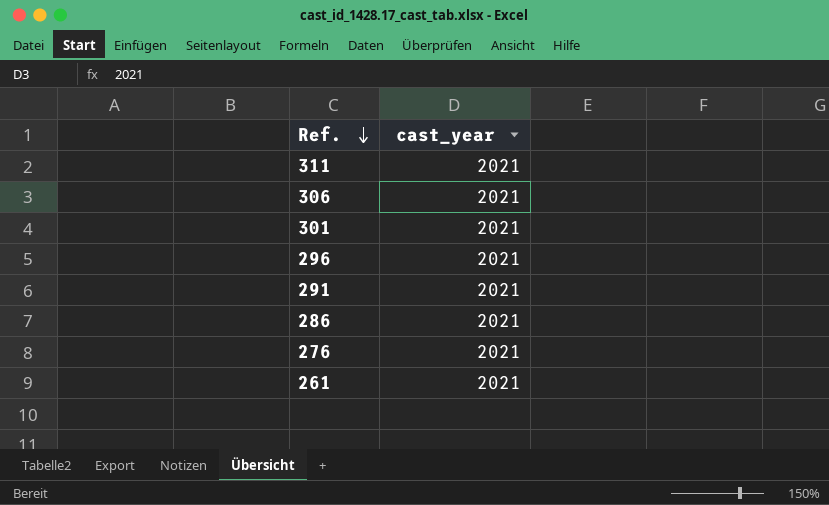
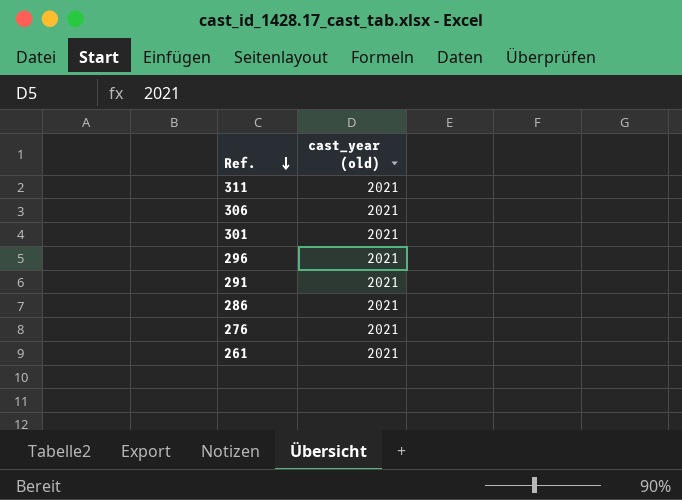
column name: cast_year -> cast_year (old)

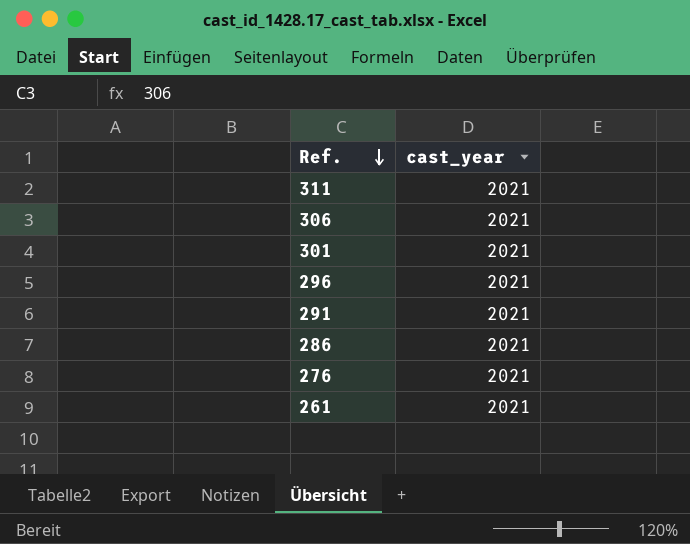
column name: cast_year (old) -> cast_year

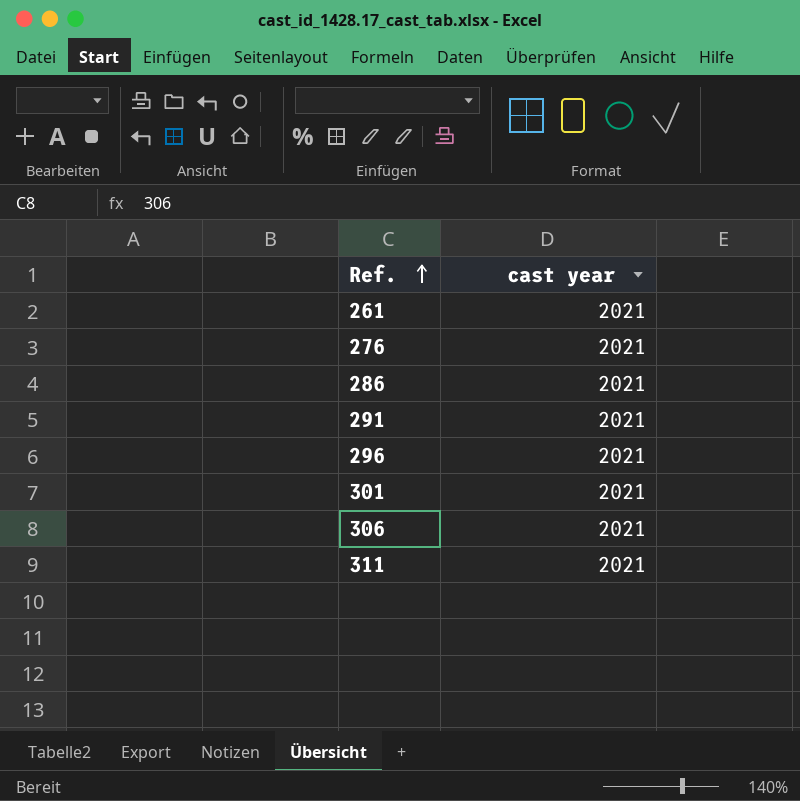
row order: Ref. descending -> Ref. ascending
column name: cast_year -> cast year

